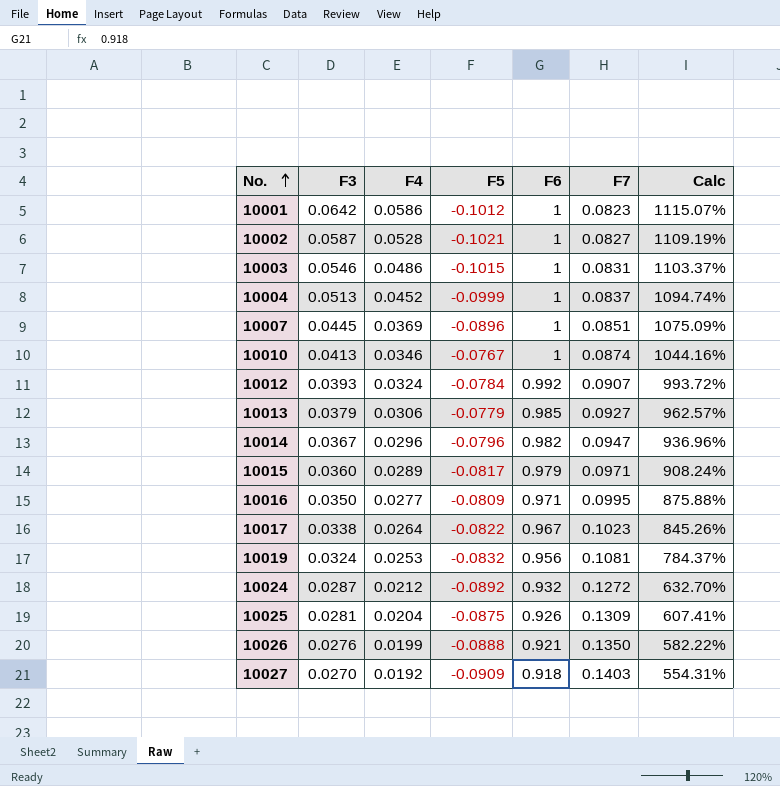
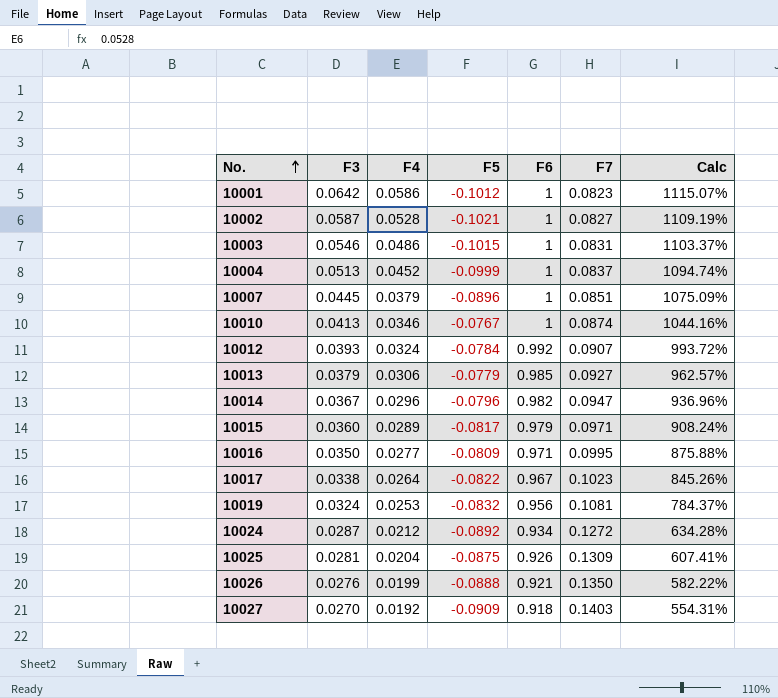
10007 | F4: 0.0369 -> 0.0379
10024 | F6: 0.932 -> 0.934
10024 | Calc: 632.70% -> 634.28%

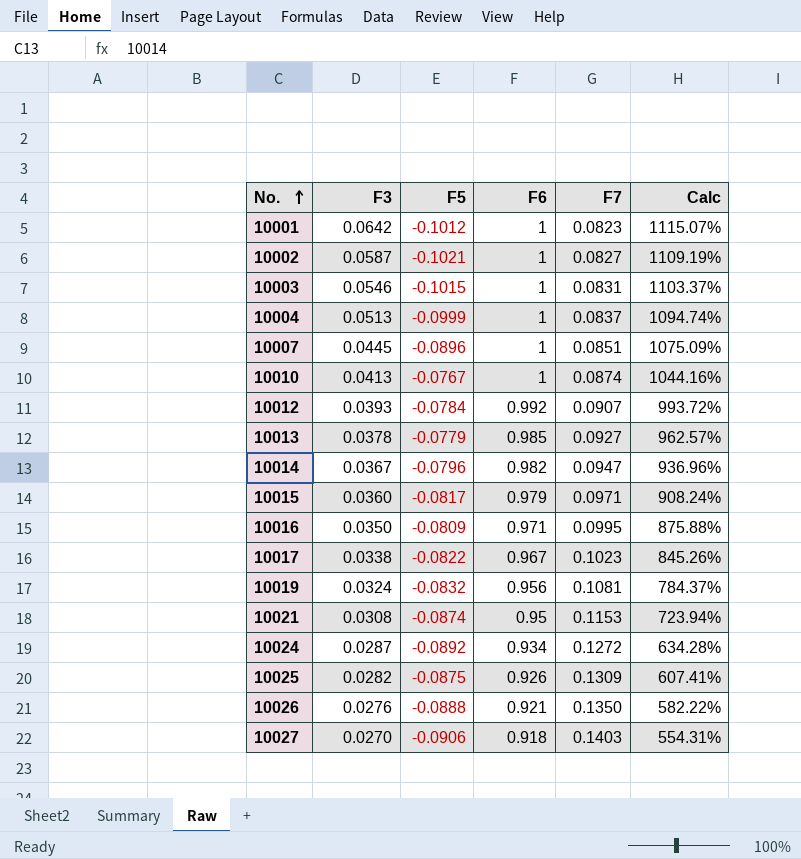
column F4 | position: 3 -> none
10013 | F3: 0.0379 -> 0.0378
row 10021: none -> 0.0308 | -0.0874 | 0.95 | 0.1153 | 723.94%
10025 | F3: 0.0281 -> 0.0282
10027 | F5: -0.0909 -> -0.0906

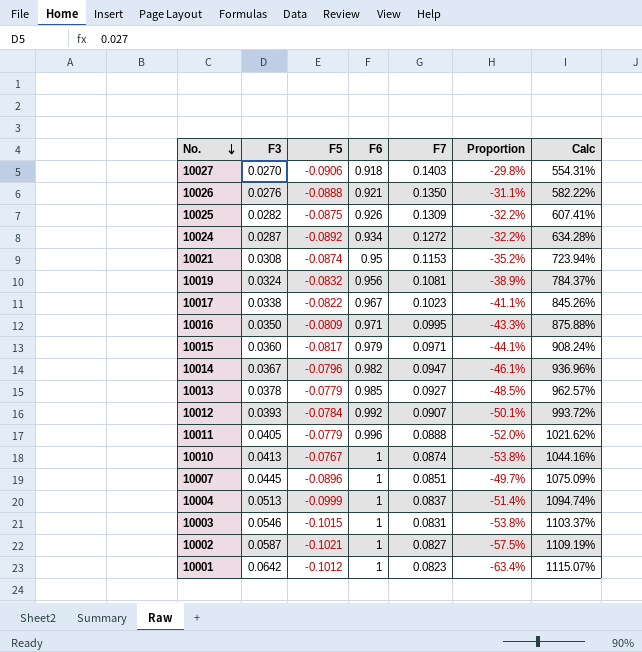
row order: No. ascending -> No. descending
column Proportion | formula: none -> [F3] / [F5]
row 10011: none -> 0.0405 | -0.0779 | 0.996 | 0.0888 | -52.0% | 1021.62%

